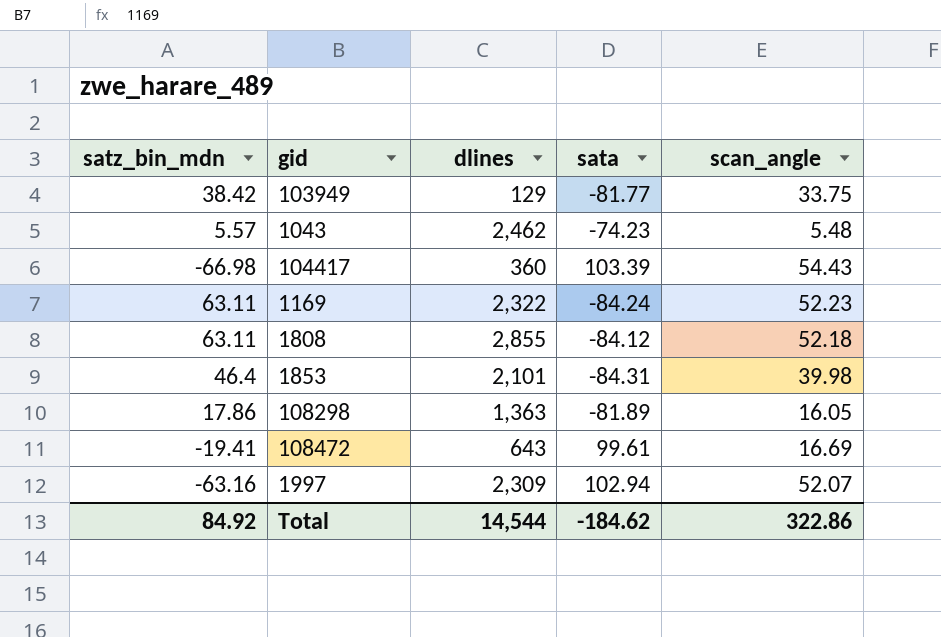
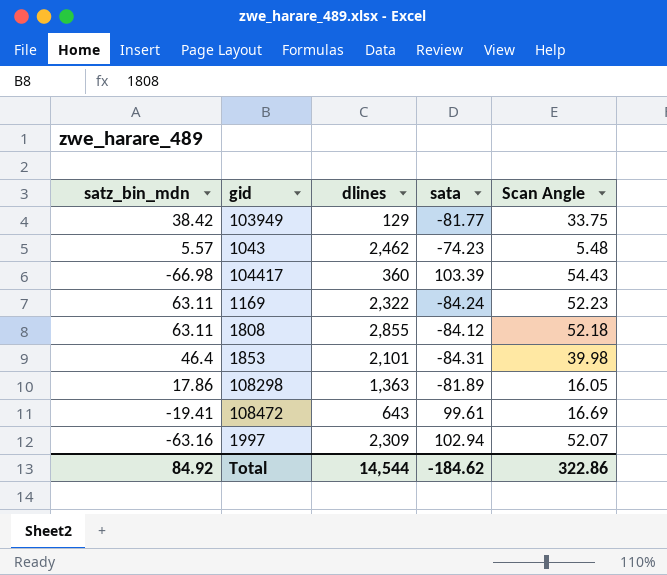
column name: scan_angle -> Scan Angle

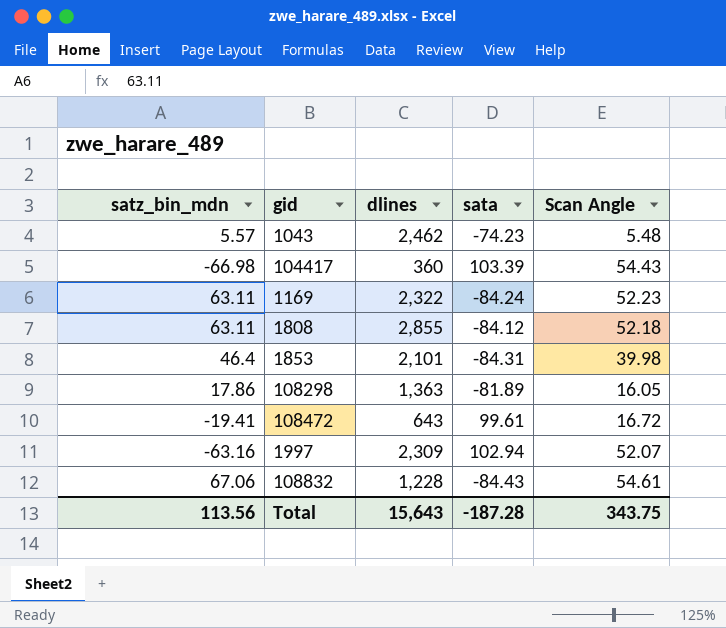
row 103949: 38.42 | 129 | -81.77 | 33.75 -> none
108472 | Scan Angle: 16.69 -> 16.72
row 108832: none -> 67.06 | 1,228 | -84.43 | 54.61
Total | satz_bin_mdn: 84.92 -> 113.56
Total | dlines: 14,544 -> 15,643
Total | sata: -184.62 -> -187.28
Total | Scan Angle: 322.86 -> 343.75

